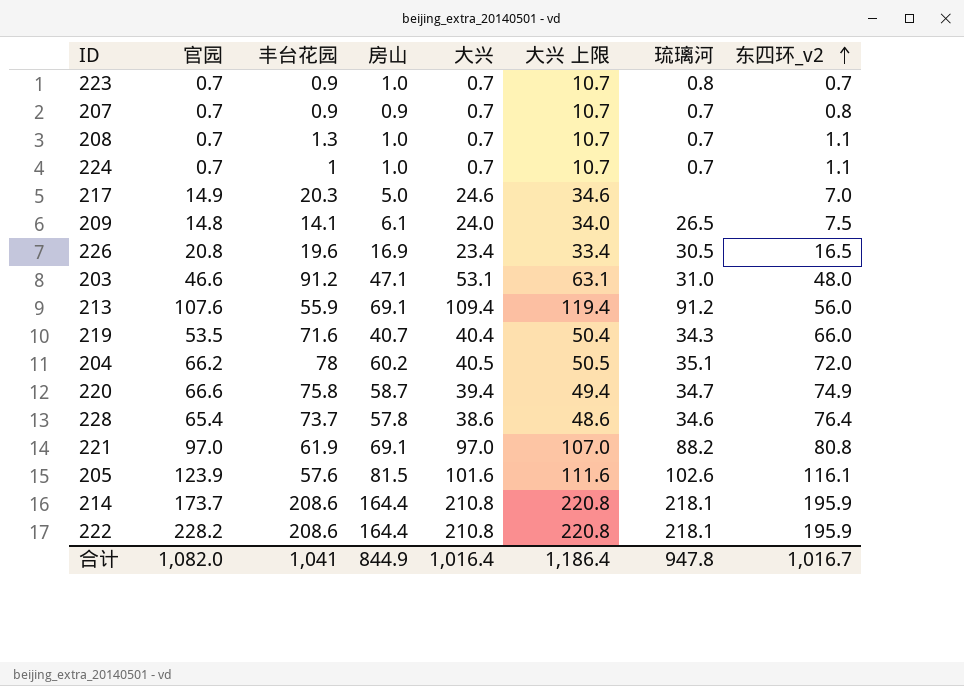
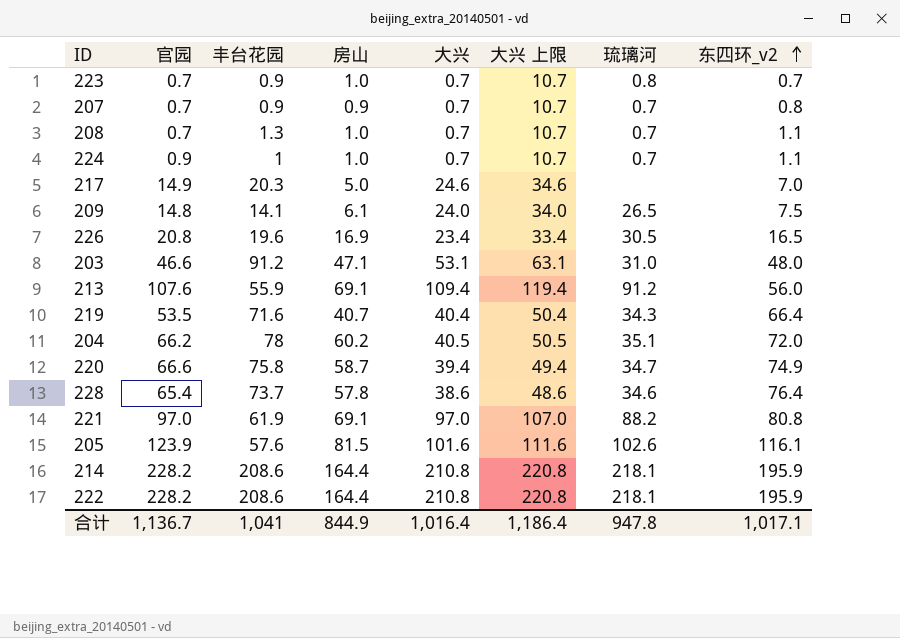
224 | 官园: 0.7 -> 0.9
219 | 东四环_v2: 66.0 -> 66.4
214 | 官园: 173.7 -> 228.2
合计 | 官园: 1,082.0 -> 1,136.7
合计 | 东四环_v2: 1,016.7 -> 1,017.1

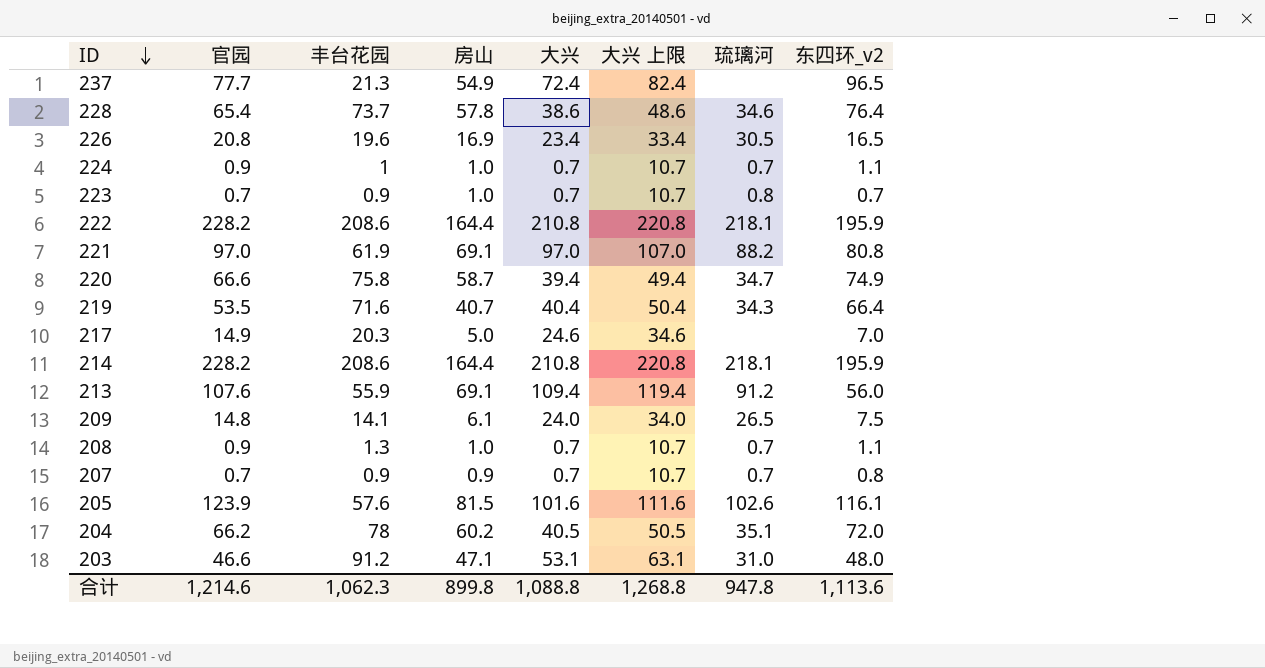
row order: 东四环_v2 ascending -> ID descending
row 237: none -> 77.7 | 21.3 | 54.9 | 72.4 | 82.4 | none | 96.5
208 | 官园: 0.7 -> 0.9
合计 | 官园: 1,136.7 -> 1,214.6
合计 | 丰台花园: 1,041 -> 1,062.3
合计 | 房山: 844.9 -> 899.8
合计 | 大兴: 1,016.4 -> 1,088.8
合计 | 大兴 上限: 1,186.4 -> 1,268.8
合计 | 东四环_v2: 1,017.1 -> 1,113.6

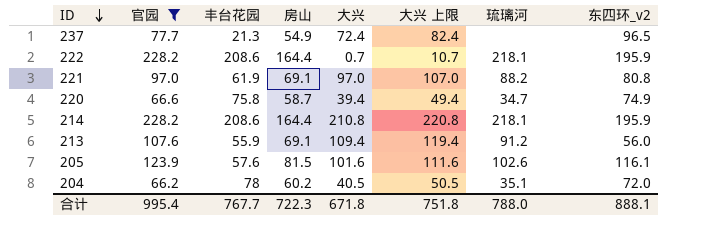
filter: none -> 官园 >= 66.2
222 | 大兴: 210.8 -> 0.7
222 | 大兴 上限: 220.8 -> 10.7
合计 | 官园: 1,214.6 -> 995.4
合计 | 丰台花园: 1,062.3 -> 767.7
合计 | 房山: 899.8 -> 722.3
合计 | 大兴: 1,088.8 -> 671.8
合计 | 大兴 上限: 1,268.8 -> 751.8
合计 | 琉璃河: 947.8 -> 788.0
合计 | 东四环_v2: 1,113.6 -> 888.1

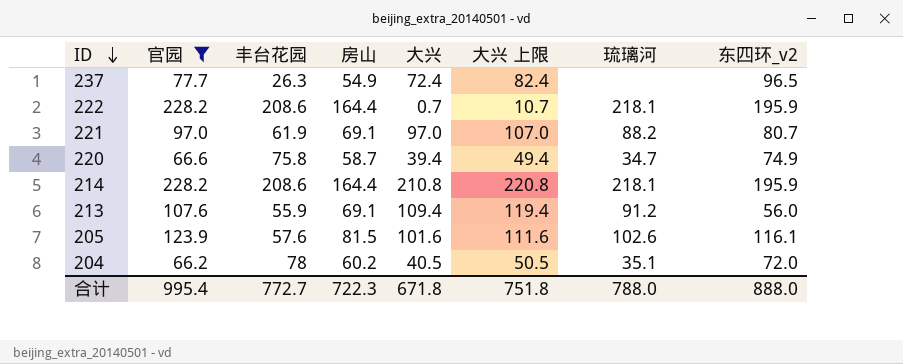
237 | 丰台花园: 21.3 -> 26.3
221 | 东四环_v2: 80.8 -> 80.7
合计 | 丰台花园: 767.7 -> 772.7
合计 | 东四环_v2: 888.1 -> 888.0

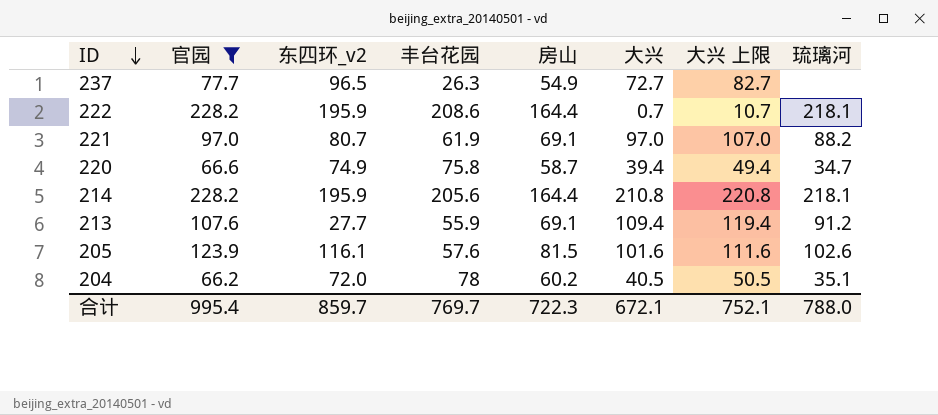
column 东四环_v2 | position: 8 -> 3
237 | 大兴: 72.4 -> 72.7
237 | 大兴 上限: 82.4 -> 82.7
214 | 丰台花园: 208.6 -> 205.6
213 | 东四环_v2: 56.0 -> 27.7
合计 | 东四环_v2: 888.0 -> 859.7
合计 | 丰台花园: 772.7 -> 769.7
合计 | 大兴: 671.8 -> 672.1
合计 | 大兴 上限: 751.8 -> 752.1

